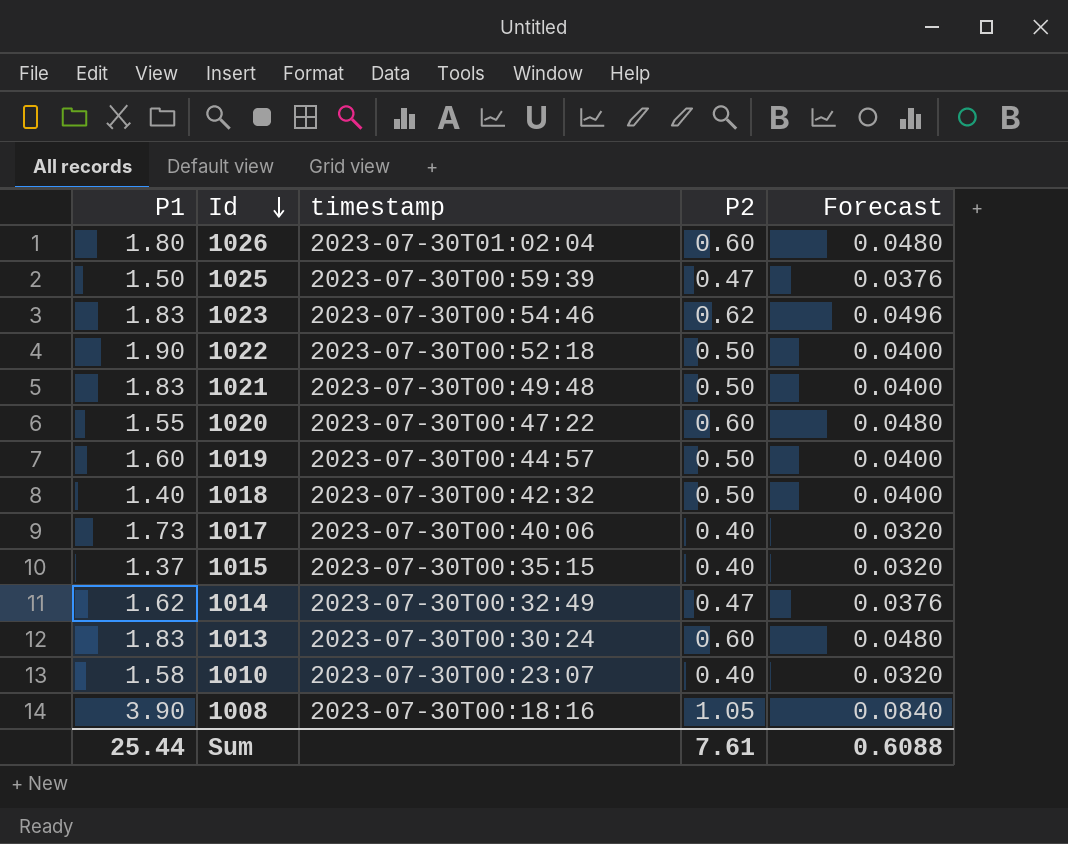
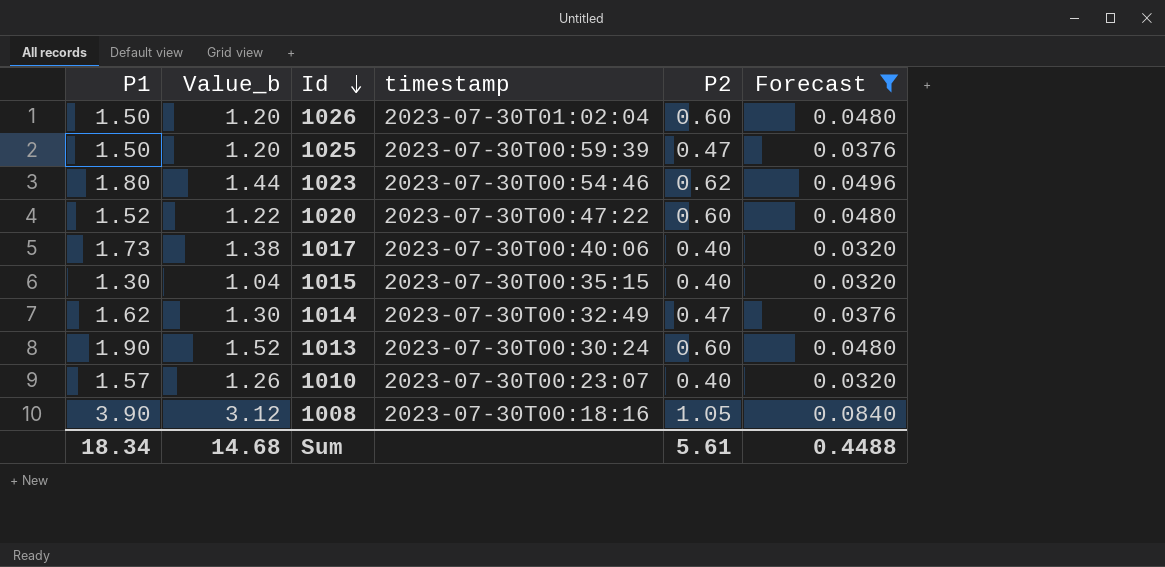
filter: none -> Forecast != 0.0400
column Value_b | formula: none -> [P1] * 0.8
1026 | P1: 1.80 -> 1.50
1023 | P1: 1.83 -> 1.80
1020 | P1: 1.55 -> 1.52
1015 | P1: 1.37 -> 1.30
1013 | P1: 1.83 -> 1.90
1010 | P1: 1.58 -> 1.57
Sum | P1: 25.44 -> 18.34
Sum | P2: 7.61 -> 5.61
Sum | Forecast: 0.6088 -> 0.4488

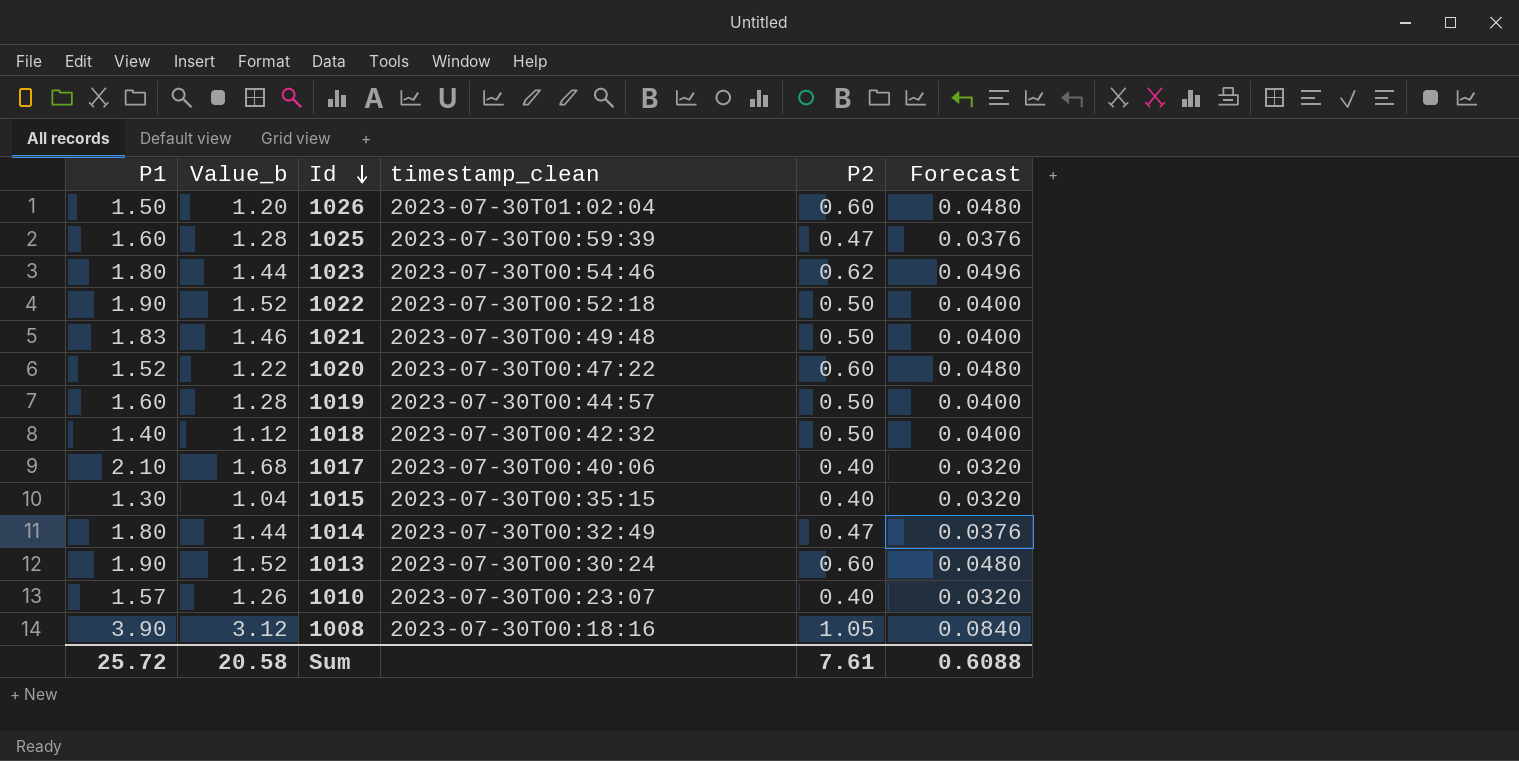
filter: Forecast != 0.0400 -> none
column name: timestamp -> timestamp_clean
1025 | P1: 1.50 -> 1.60
1025 | Value_b: 1.20 -> 1.28
1017 | P1: 1.73 -> 2.10
1017 | Value_b: 1.38 -> 1.68
1014 | P1: 1.62 -> 1.80
1014 | Value_b: 1.30 -> 1.44
Sum | P1: 18.34 -> 25.72
Sum | Value_b: 14.68 -> 20.58
Sum | P2: 5.61 -> 7.61
Sum | Forecast: 0.4488 -> 0.6088

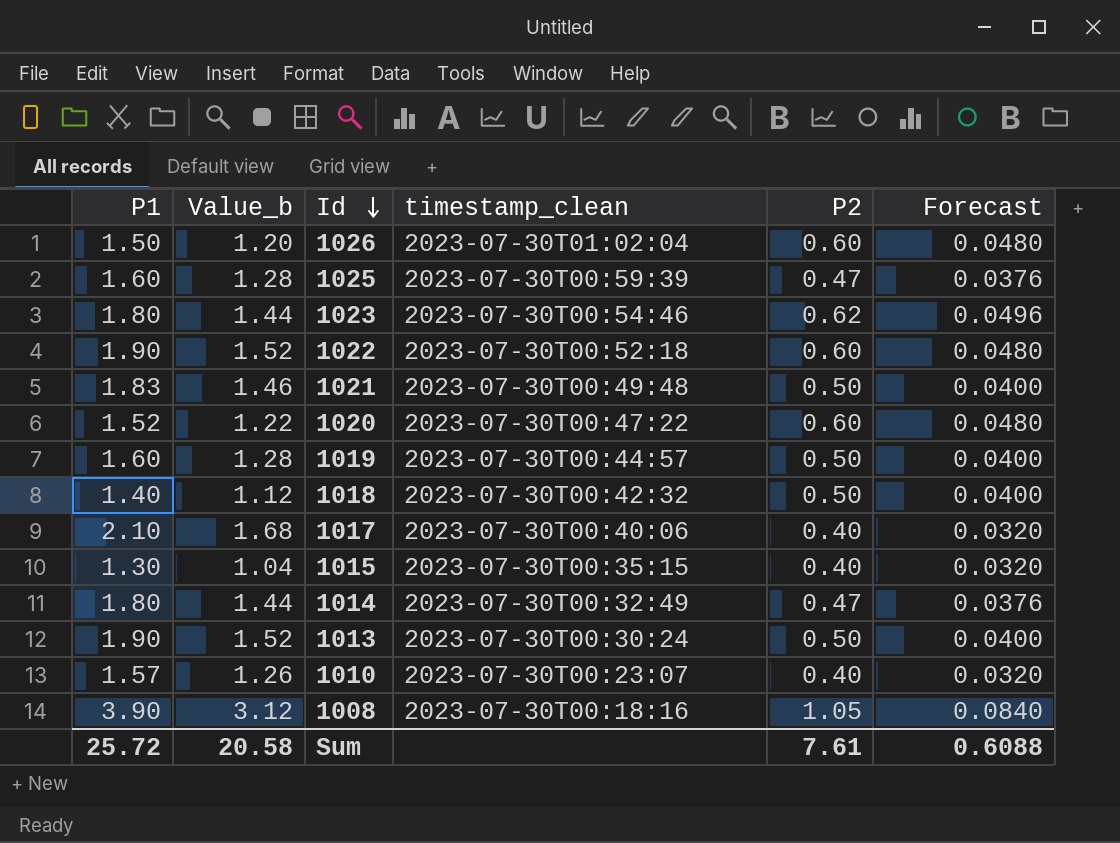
1022 | P2: 0.50 -> 0.60
1022 | Forecast: 0.0400 -> 0.0480
1013 | P2: 0.60 -> 0.50
1013 | Forecast: 0.0480 -> 0.0400

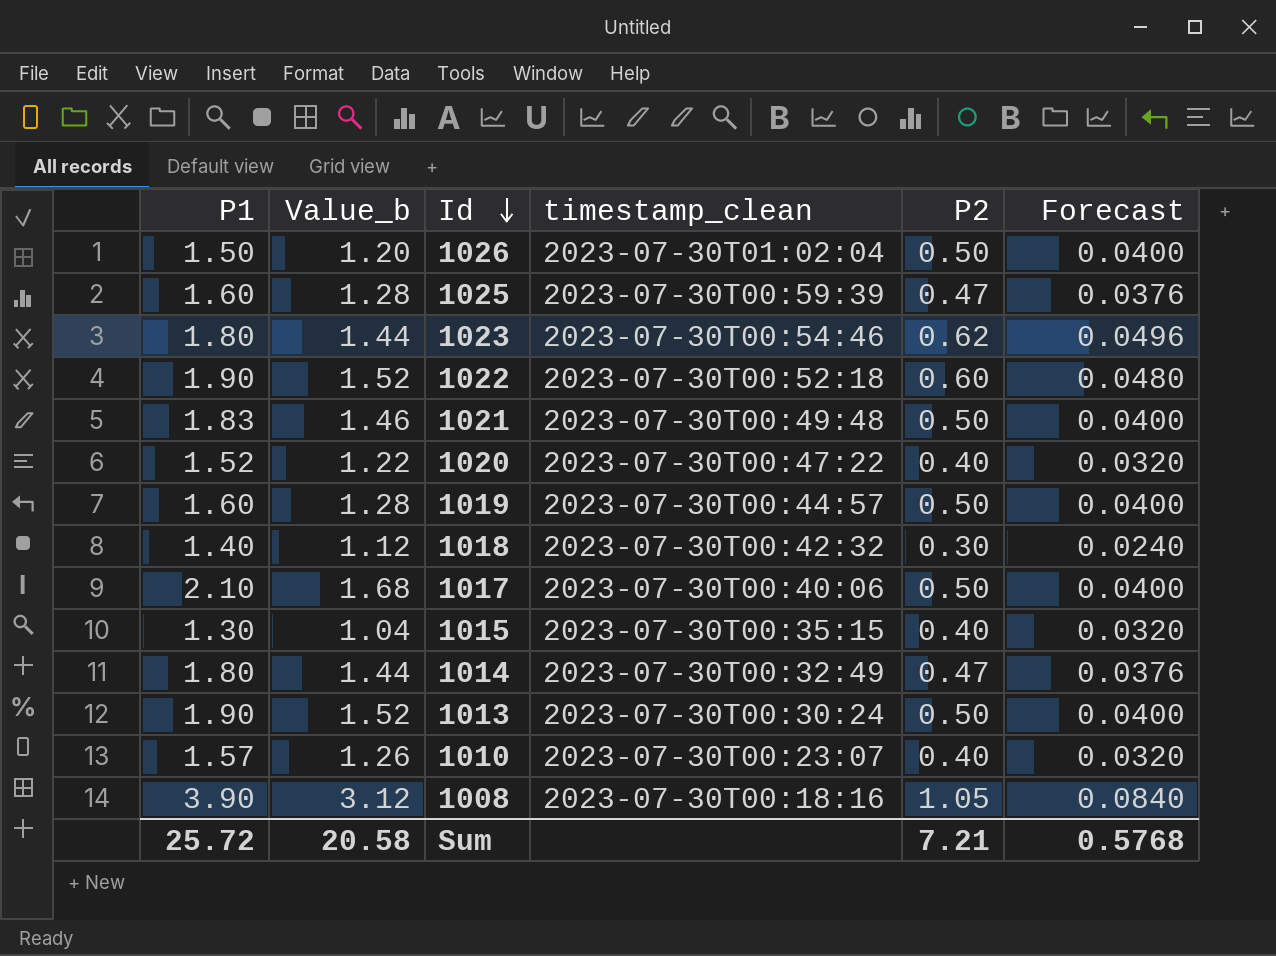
1026 | P2: 0.60 -> 0.50
1026 | Forecast: 0.0480 -> 0.0400
1020 | P2: 0.60 -> 0.40
1020 | Forecast: 0.0480 -> 0.0320
1018 | P2: 0.50 -> 0.30
1018 | Forecast: 0.0400 -> 0.0240
1017 | P2: 0.40 -> 0.50
1017 | Forecast: 0.0320 -> 0.0400
Sum | P2: 7.61 -> 7.21
Sum | Forecast: 0.6088 -> 0.5768

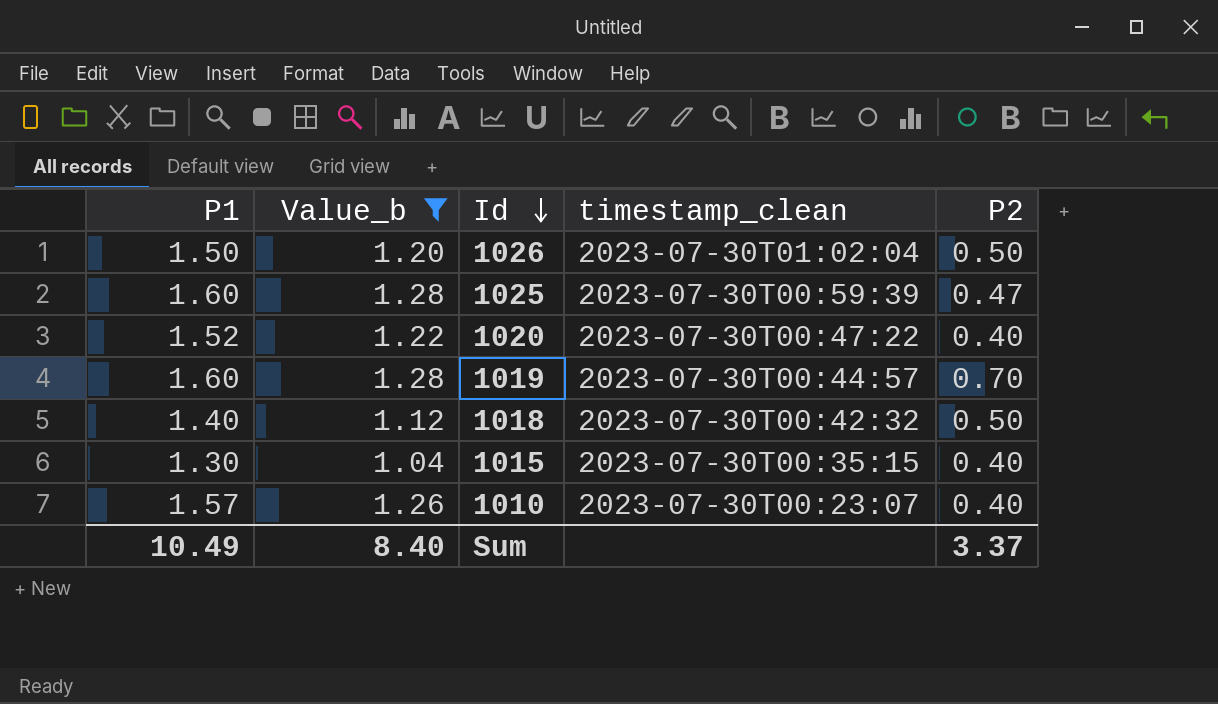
filter: none -> Value_b <= 1.28
column Forecast | formula: [P2] * 0.08 -> none
1019 | P2: 0.50 -> 0.70
1018 | P2: 0.30 -> 0.50
Sum | P1: 25.72 -> 10.49
Sum | Value_b: 20.58 -> 8.40
Sum | P2: 7.21 -> 3.37

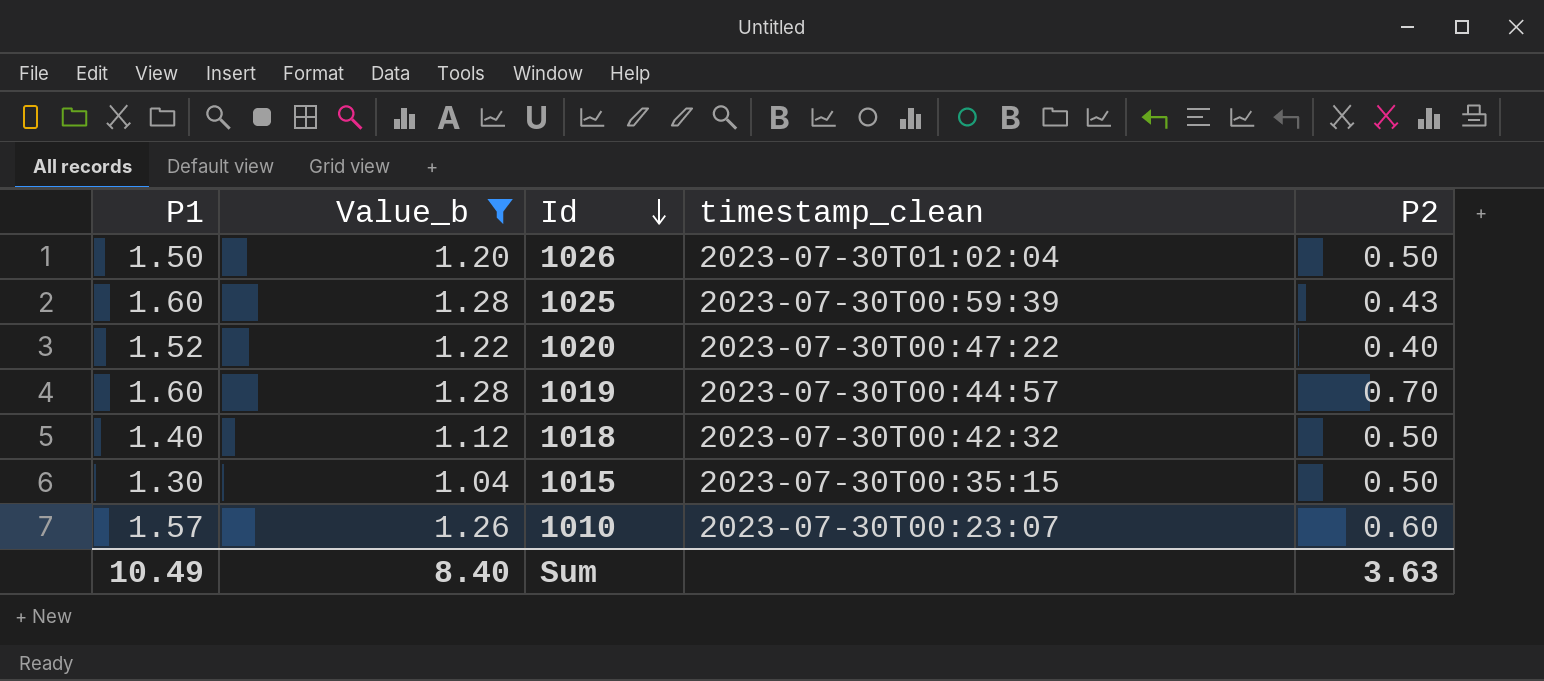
1025 | P2: 0.47 -> 0.43
1015 | P2: 0.40 -> 0.50
1010 | P2: 0.40 -> 0.60
Sum | P2: 3.37 -> 3.63

